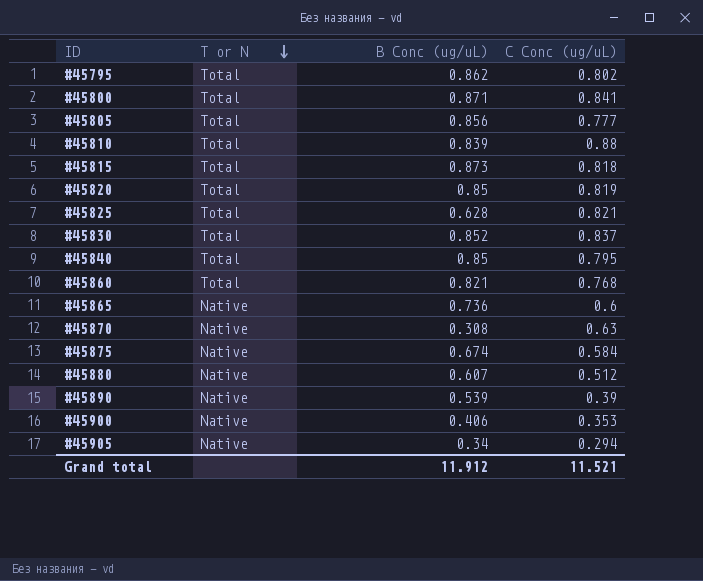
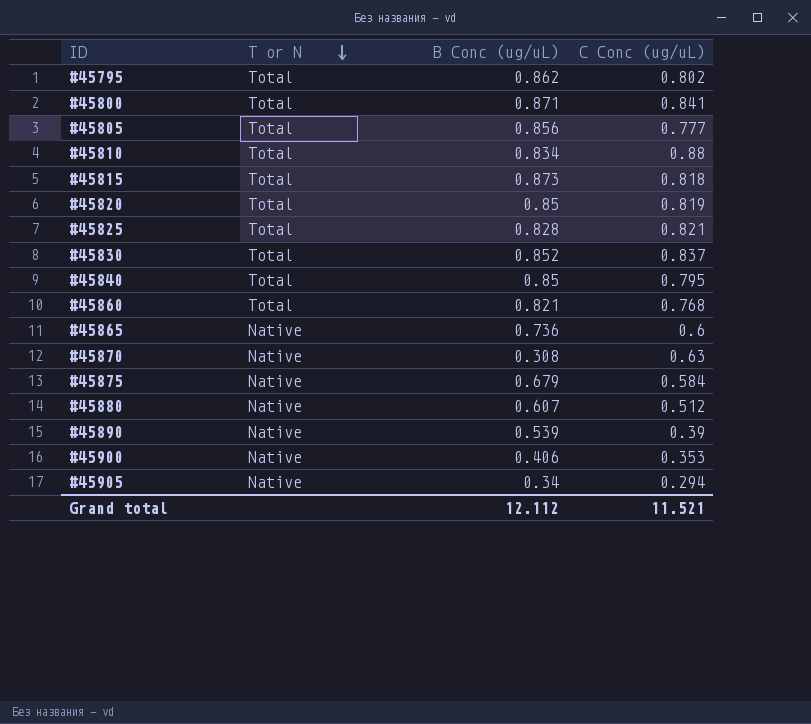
#45810 | B Conc (ug/uL): 0.839 -> 0.834
#45825 | B Conc (ug/uL): 0.628 -> 0.828
#45875 | B Conc (ug/uL): 0.674 -> 0.679
Grand total | B Conc (ug/uL): 11.912 -> 12.112

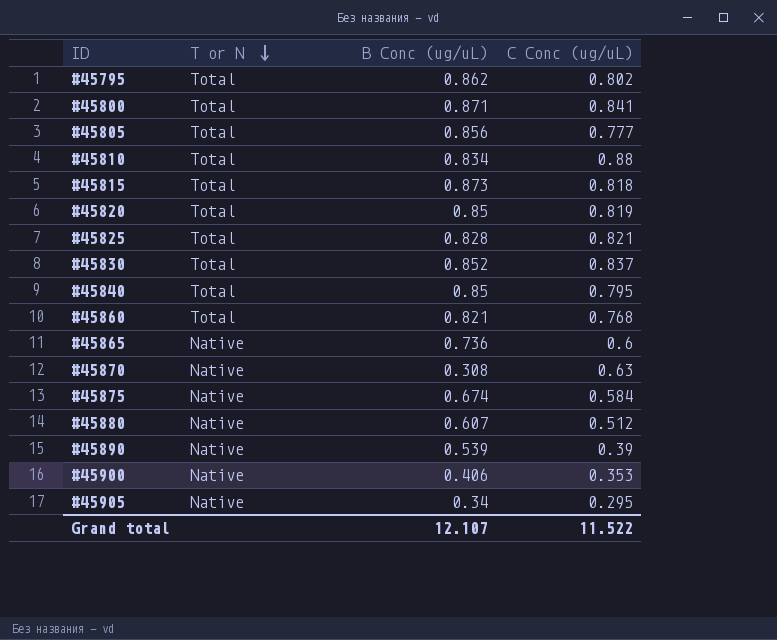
#45875 | B Conc (ug/uL): 0.679 -> 0.674
#45905 | C Conc (ug/uL): 0.294 -> 0.295
Grand total | B Conc (ug/uL): 12.112 -> 12.107
Grand total | C Conc (ug/uL): 11.521 -> 11.522

